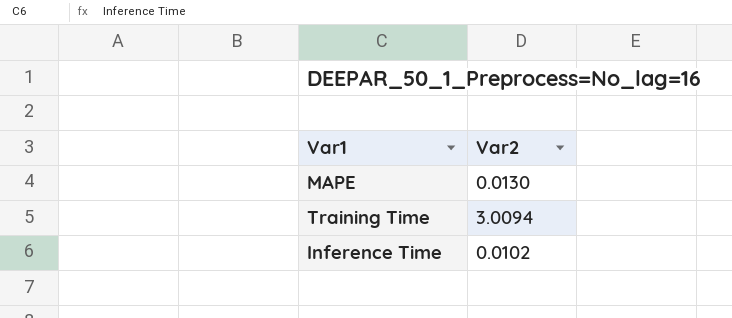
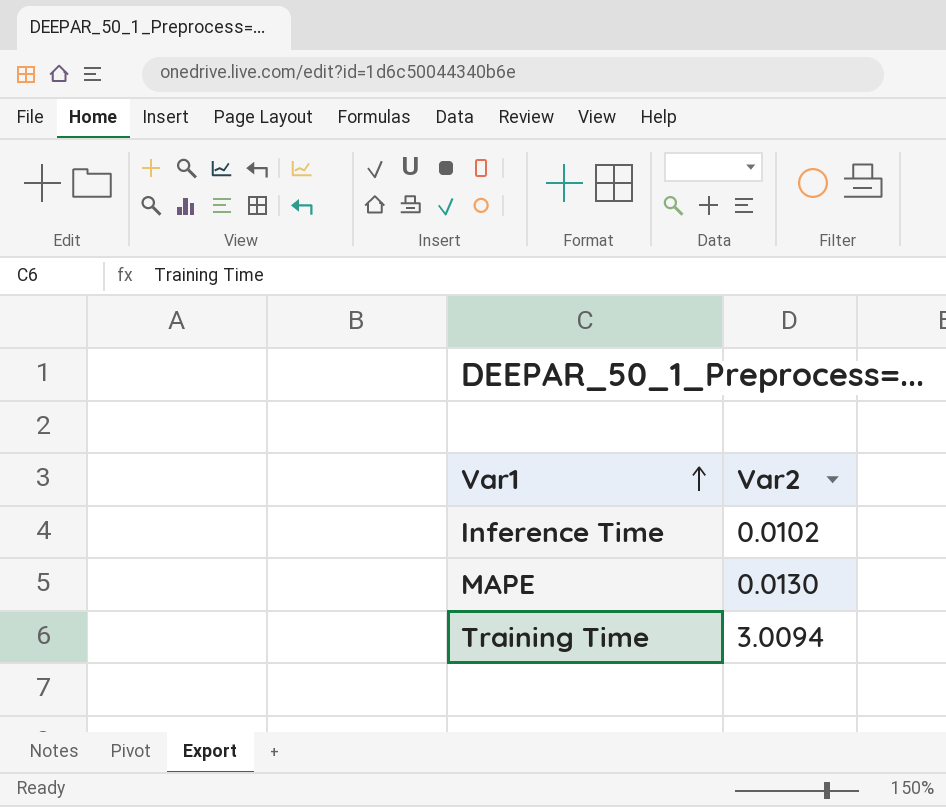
row order: none -> Var1 ascending

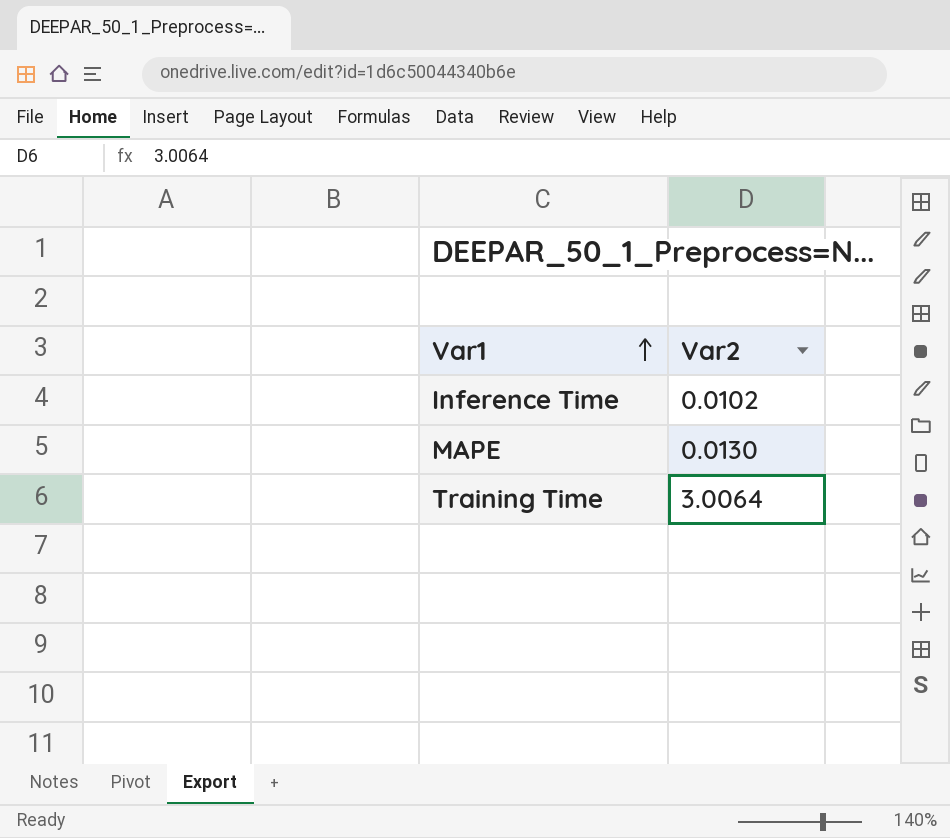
Training Time | Var2: 3.0094 -> 3.0064

